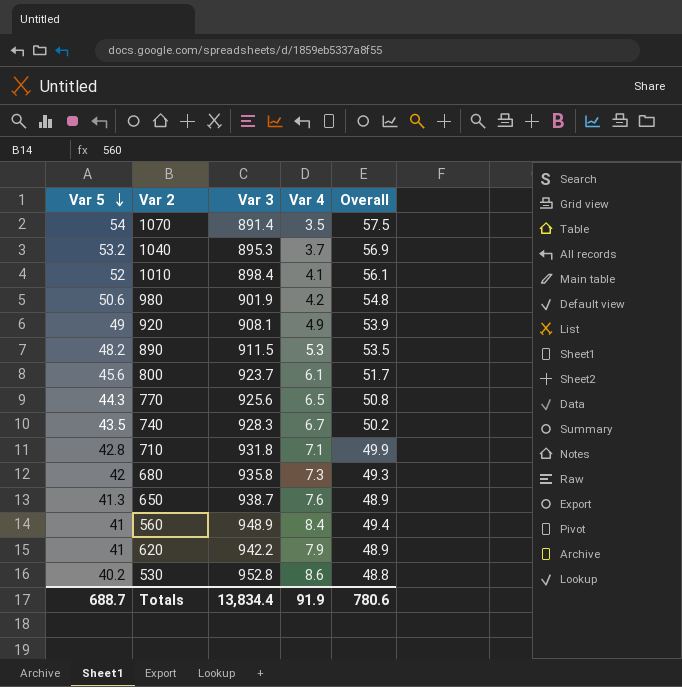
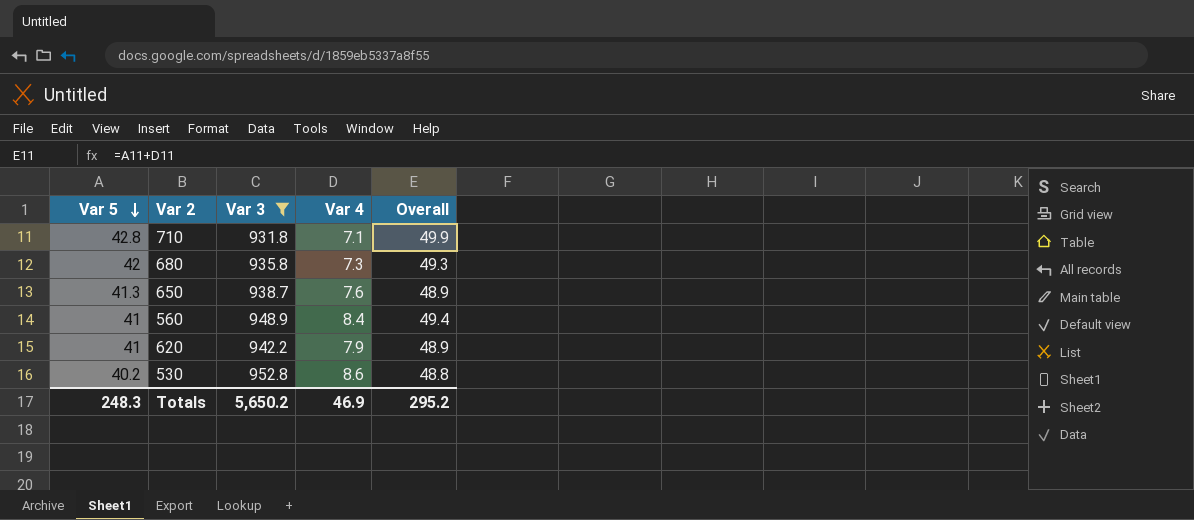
filter: none -> Var 3 >= 931.8
Totals | Var 5: 688.7 -> 248.3
Totals | Var 3: 13,834.4 -> 5,650.2
Totals | Var 4: 91.9 -> 46.9
Totals | Overall: 780.6 -> 295.2

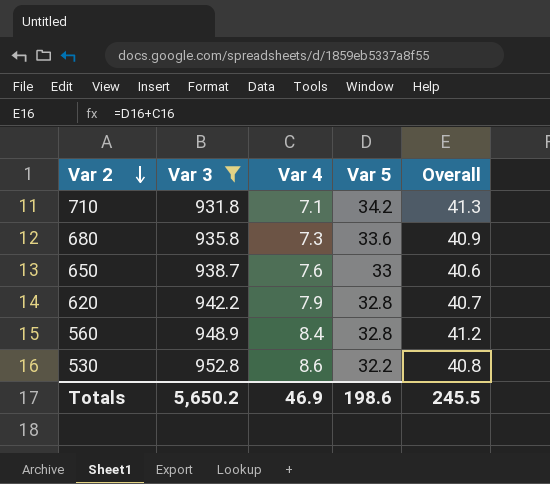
row order: Var 5 descending -> Var 2 descending
column Var 5 | position: 1 -> 4
710 | Var 5: 42.8 -> 34.2
710 | Overall: 49.9 -> 41.3
680 | Var 5: 42 -> 33.6
680 | Overall: 49.3 -> 40.9
650 | Var 5: 41.3 -> 33
650 | Overall: 48.9 -> 40.6
620 | Var 5: 41 -> 32.8
620 | Overall: 48.9 -> 40.7
560 | Var 5: 41 -> 32.8
560 | Overall: 49.4 -> 41.2
530 | Var 5: 40.2 -> 32.2
530 | Overall: 48.8 -> 40.8
Totals | Var 5: 248.3 -> 198.6
Totals | Overall: 295.2 -> 245.5

